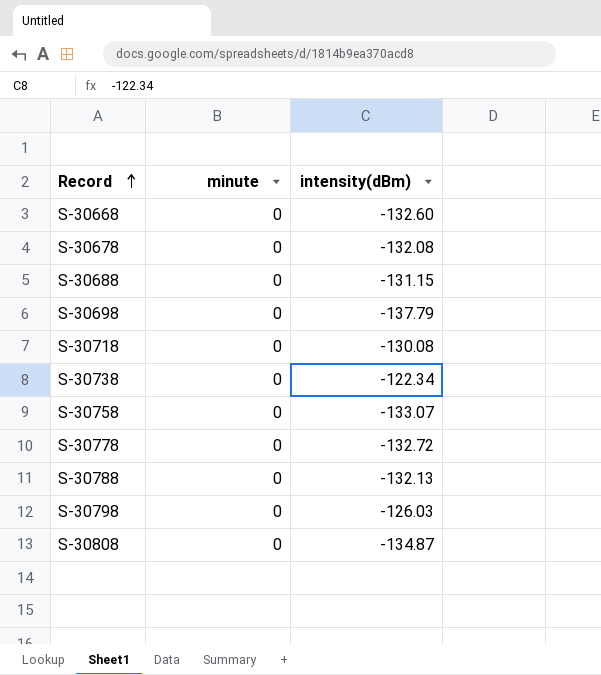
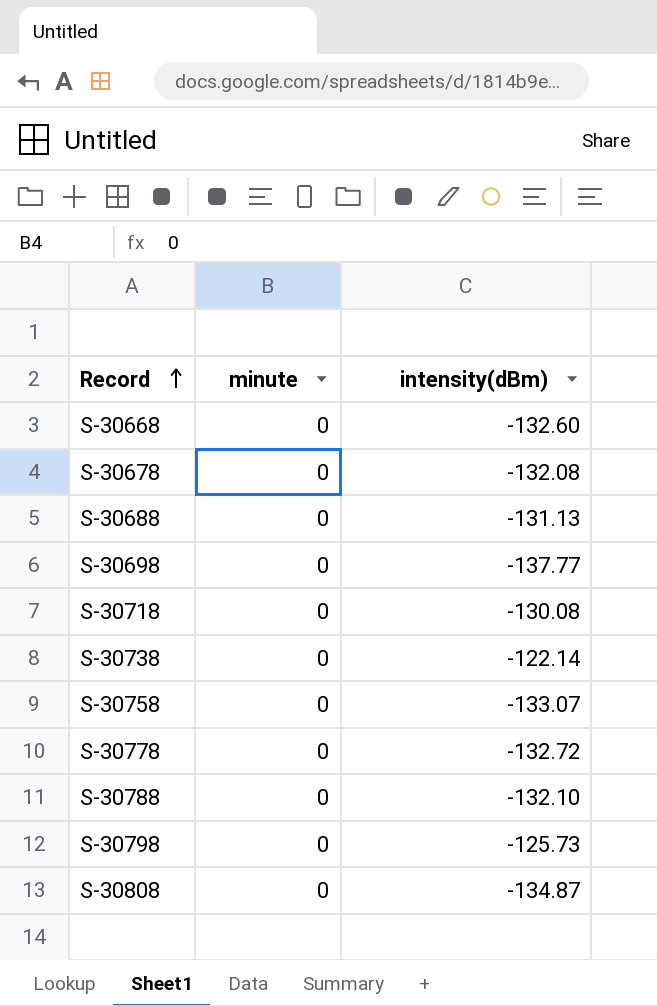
S-30688 | intensity(dBm): -131.15 -> -131.13
S-30698 | intensity(dBm): -137.79 -> -137.77
S-30738 | intensity(dBm): -122.34 -> -122.14
S-30788 | intensity(dBm): -132.13 -> -132.10
S-30798 | intensity(dBm): -126.03 -> -125.73

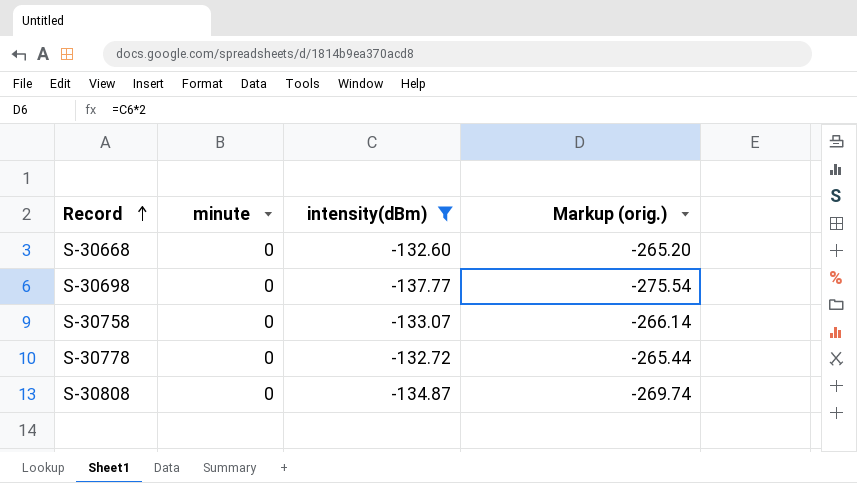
filter: none -> intensity(dBm) <= -132.60
column Markup (orig.) | formula: none -> [intensity(dBm)] * 2

